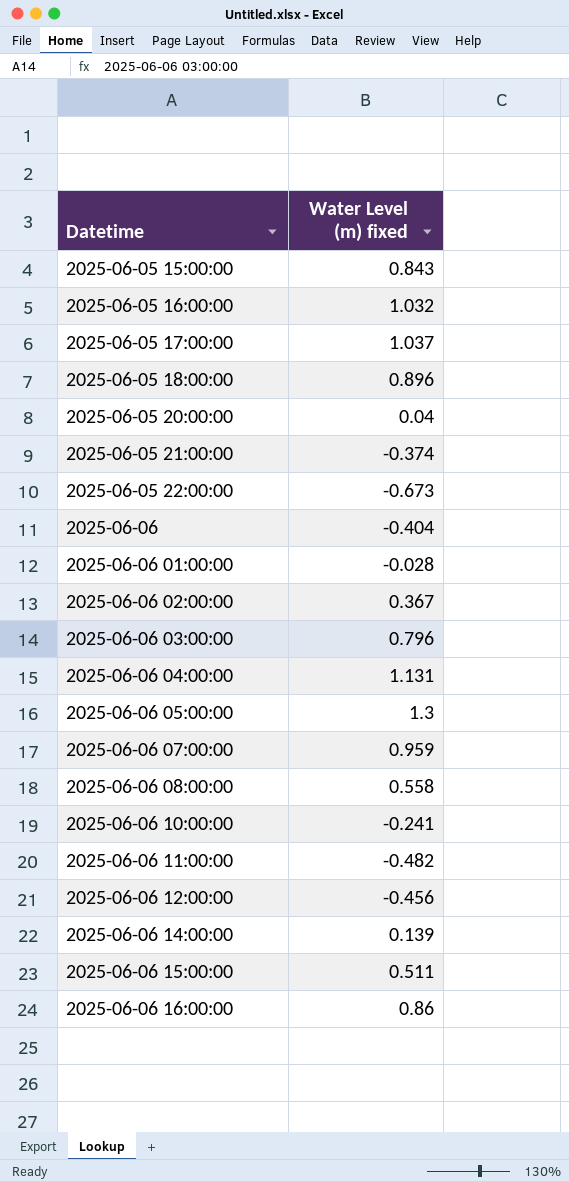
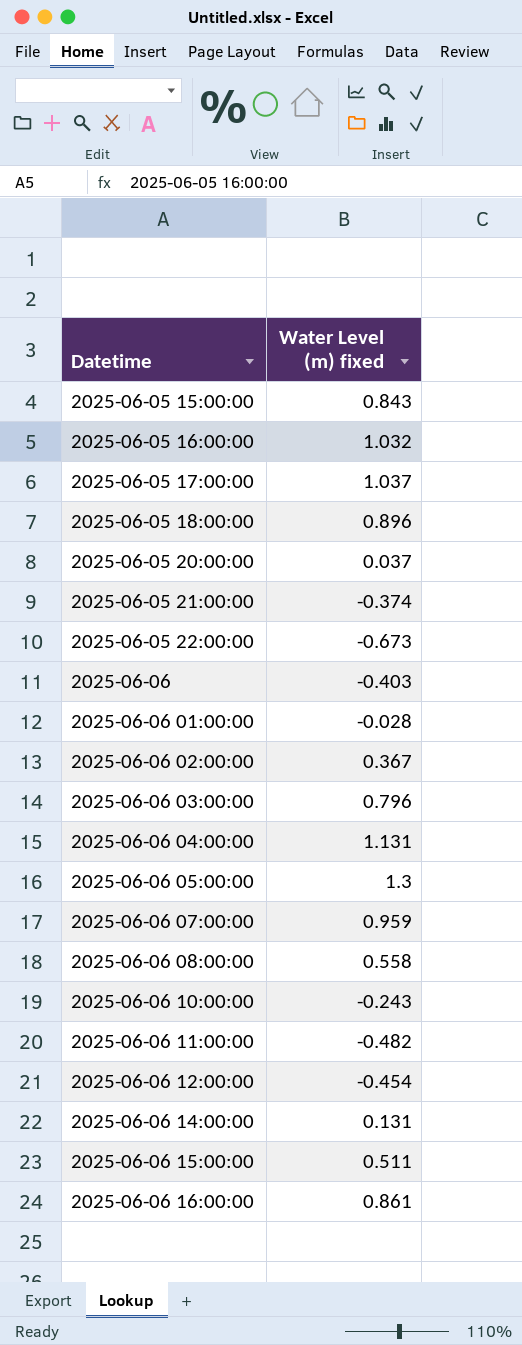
2025-06-05 20:00:00 | Water Level (m) fixed: 0.04 -> 0.037
2025-06-06 | Water Level (m) fixed: -0.404 -> -0.403
2025-06-06 10:00:00 | Water Level (m) fixed: -0.241 -> -0.243
2025-06-06 12:00:00 | Water Level (m) fixed: -0.456 -> -0.454
2025-06-06 14:00:00 | Water Level (m) fixed: 0.139 -> 0.131
2025-06-06 16:00:00 | Water Level (m) fixed: 0.86 -> 0.861

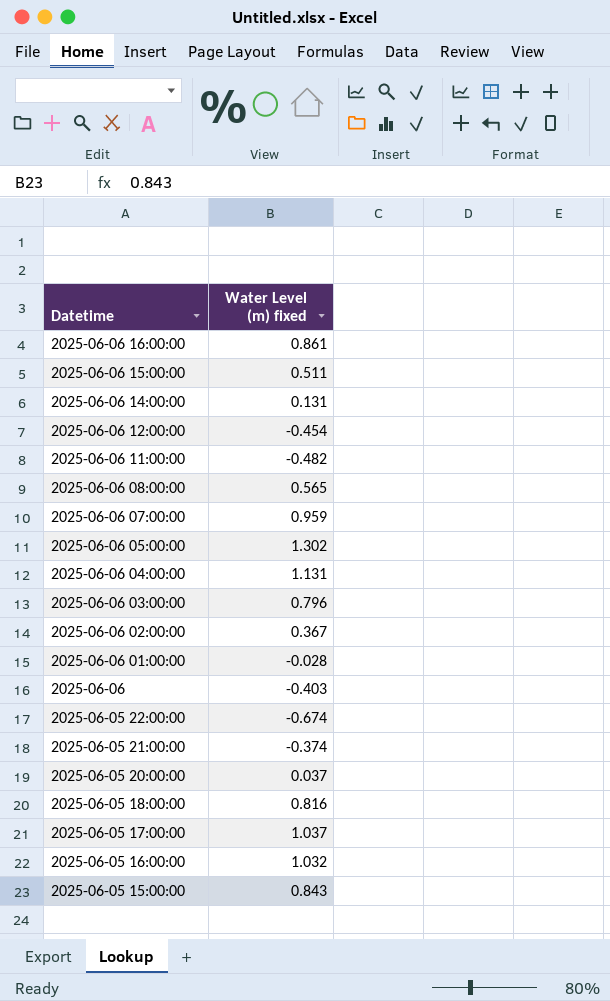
row order: Datetime ascending -> Datetime descending
row 2025-06-06 10:00:00: -0.243 -> none
2025-06-06 08:00:00 | Water Level (m) fixed: 0.558 -> 0.565
2025-06-06 05:00:00 | Water Level (m) fixed: 1.3 -> 1.302
2025-06-05 22:00:00 | Water Level (m) fixed: -0.673 -> -0.674
2025-06-05 18:00:00 | Water Level (m) fixed: 0.896 -> 0.816

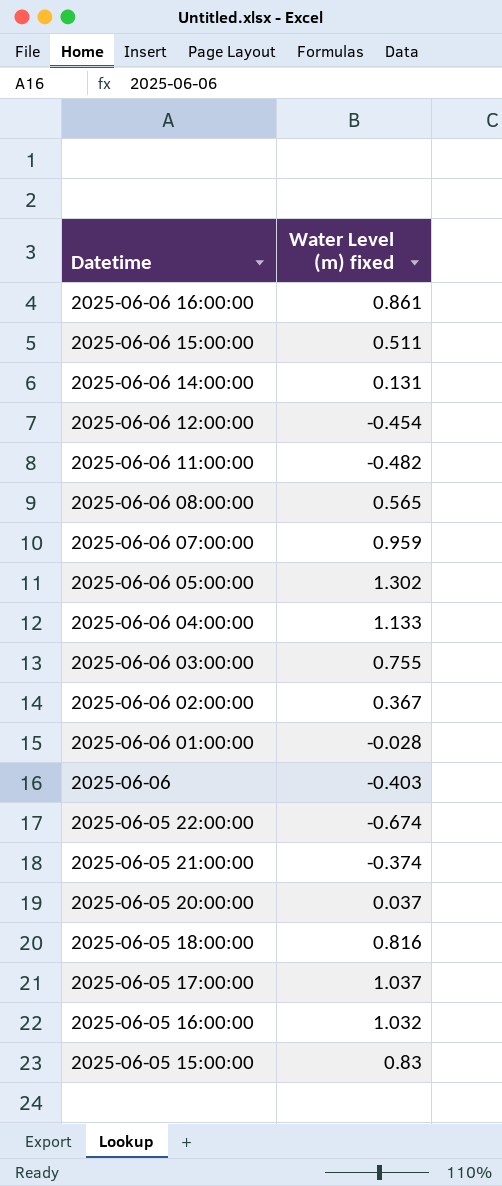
2025-06-06 04:00:00 | Water Level (m) fixed: 1.131 -> 1.133
2025-06-06 03:00:00 | Water Level (m) fixed: 0.796 -> 0.755
2025-06-05 15:00:00 | Water Level (m) fixed: 0.843 -> 0.83

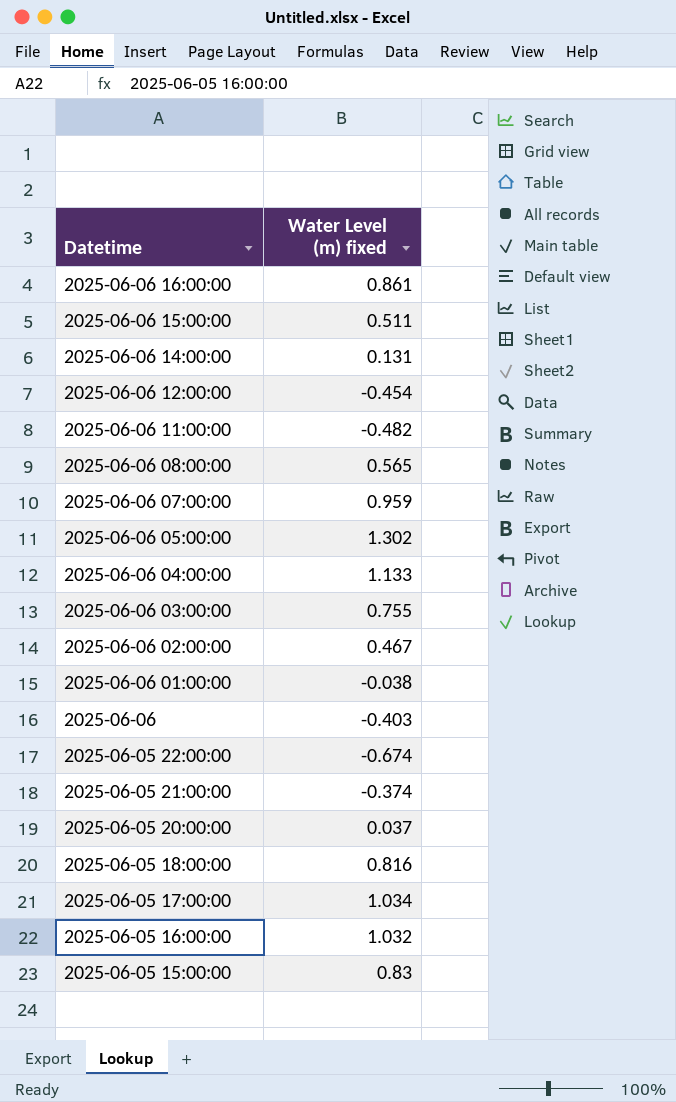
2025-06-06 02:00:00 | Water Level (m) fixed: 0.367 -> 0.467
2025-06-06 01:00:00 | Water Level (m) fixed: -0.028 -> -0.038
2025-06-05 17:00:00 | Water Level (m) fixed: 1.037 -> 1.034

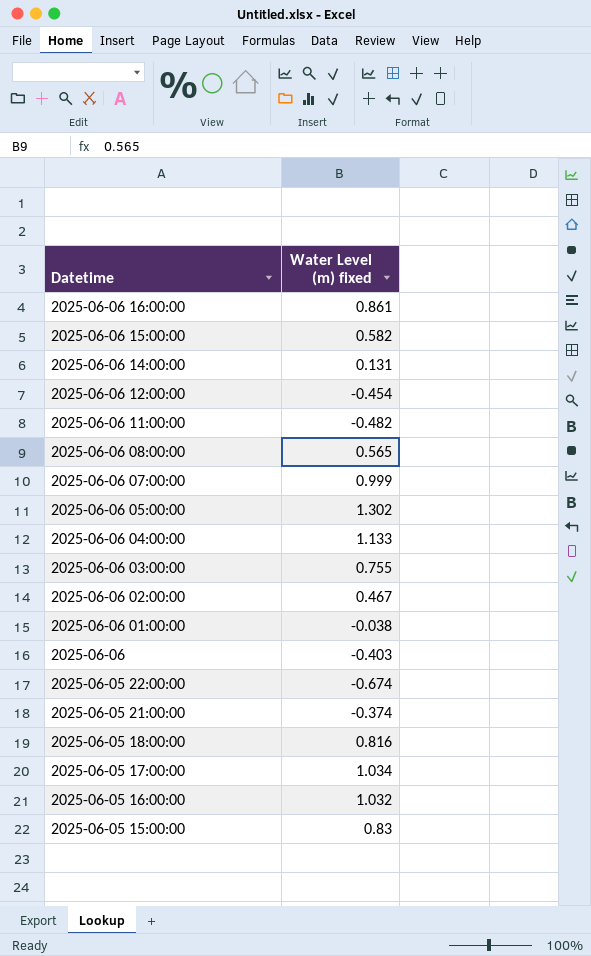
row 2025-06-05 20:00:00: 0.037 -> none
2025-06-06 15:00:00 | Water Level (m) fixed: 0.511 -> 0.582
2025-06-06 07:00:00 | Water Level (m) fixed: 0.959 -> 0.999

